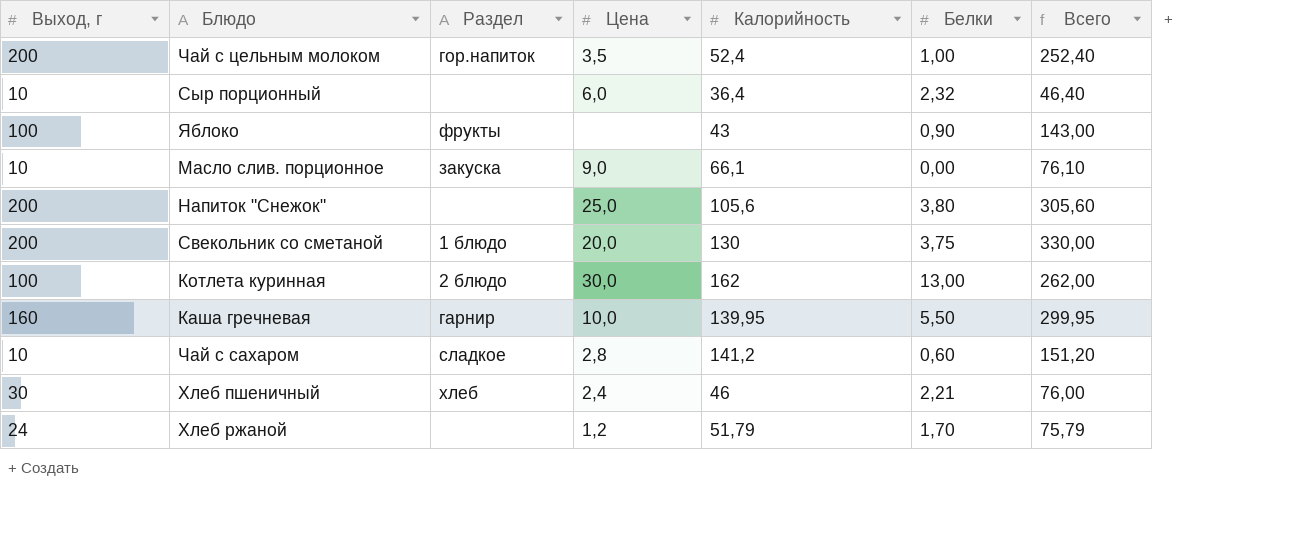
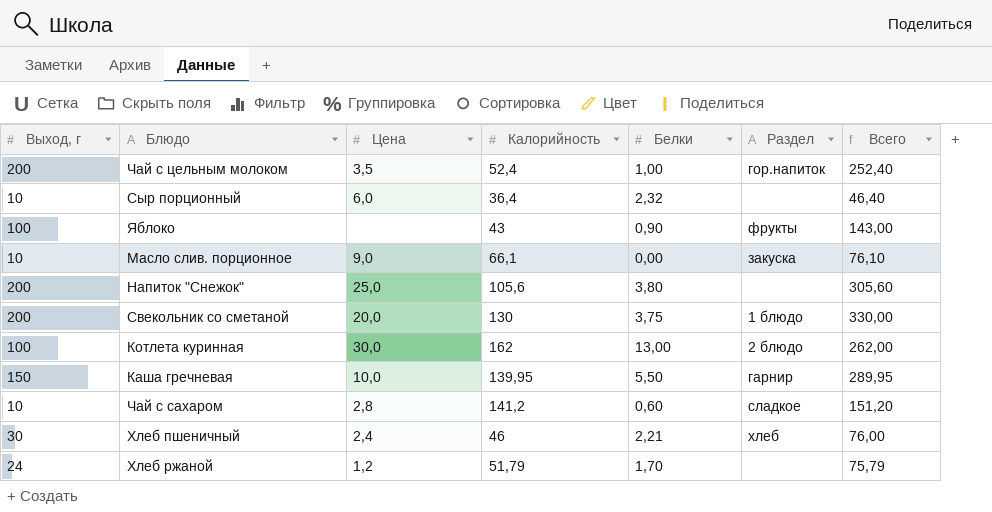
column Раздел | position: 3 -> 6
Каша гречневая | Выход, г: 160 -> 150
Каша гречневая | Всего: 299,95 -> 289,95

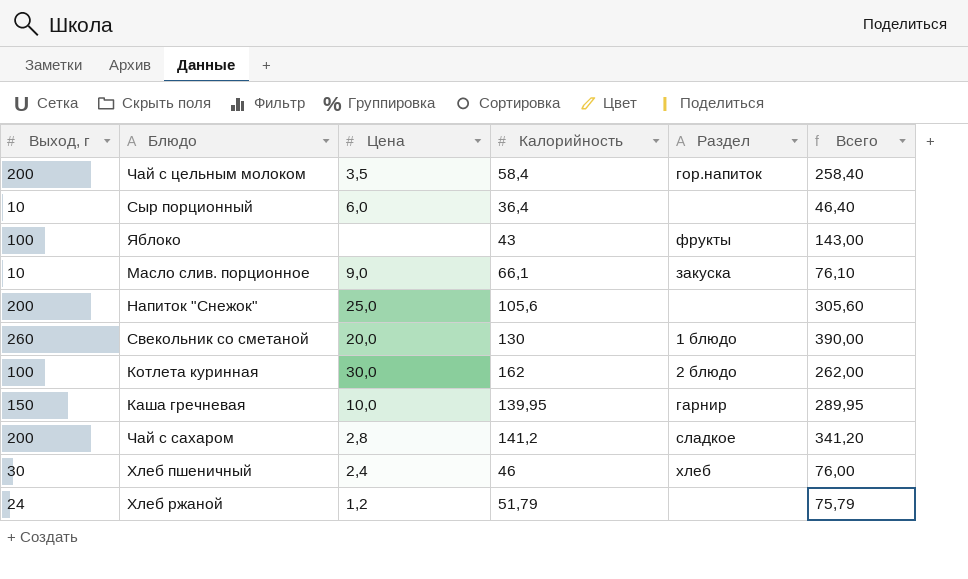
column Белки | position: 5 -> none
Чай с цельным молоком | Калорийность: 52,4 -> 58,4
Чай с цельным молоком | Всего: 252,40 -> 258,40
Свекольник со сметаной | Выход, г: 200 -> 260
Свекольник со сметаной | Всего: 330,00 -> 390,00
Чай с сахаром | Выход, г: 10 -> 200
Чай с сахаром | Всего: 151,20 -> 341,20

